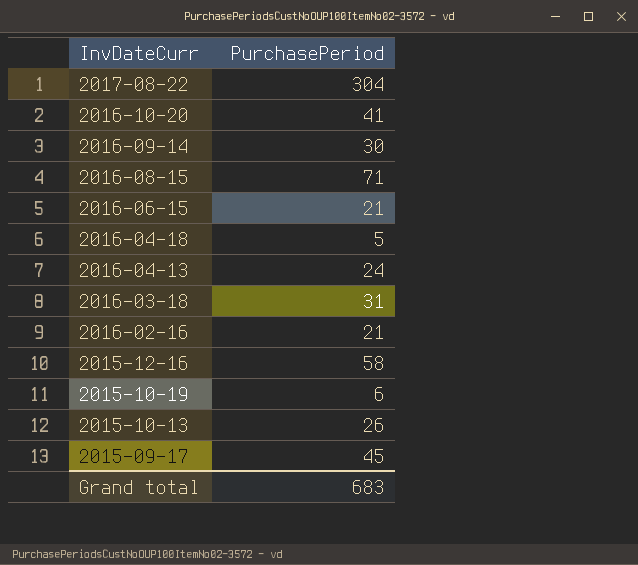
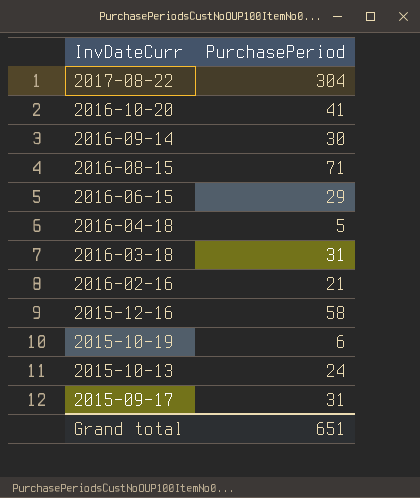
row 2016-04-13: 24 -> none
2016-06-15 | PurchasePeriod: 21 -> 29
2015-10-13 | PurchasePeriod: 26 -> 24
2015-09-17 | PurchasePeriod: 45 -> 31
Grand total | PurchasePeriod: 683 -> 651

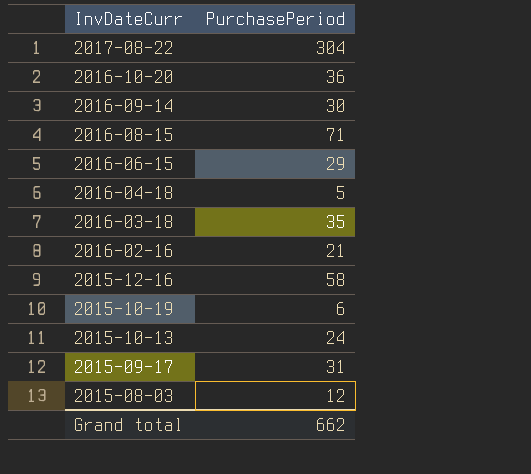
2016-10-20 | PurchasePeriod: 41 -> 36
2016-03-18 | PurchasePeriod: 31 -> 35
row 2015-08-03: none -> 12
Grand total | PurchasePeriod: 651 -> 662

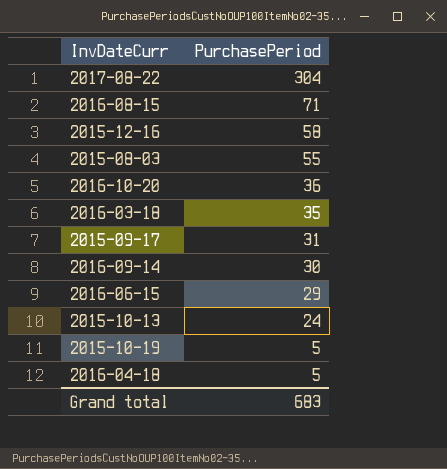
row order: InvDateCurr descending -> PurchasePeriod descending
row 2016-02-16: 21 -> none
2015-08-03 | PurchasePeriod: 12 -> 55
2015-10-19 | PurchasePeriod: 6 -> 5
Grand total | PurchasePeriod: 662 -> 683

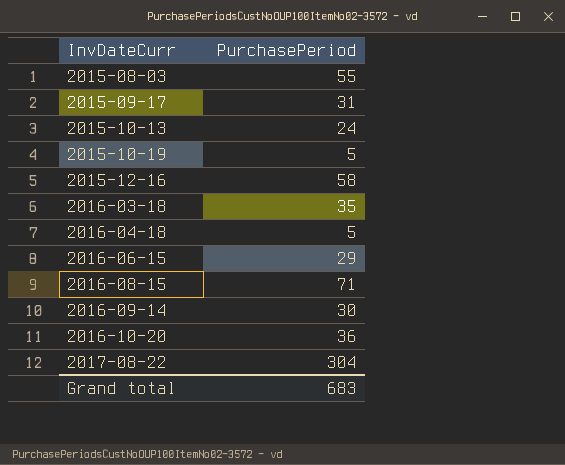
row order: PurchasePeriod descending -> InvDateCurr ascending

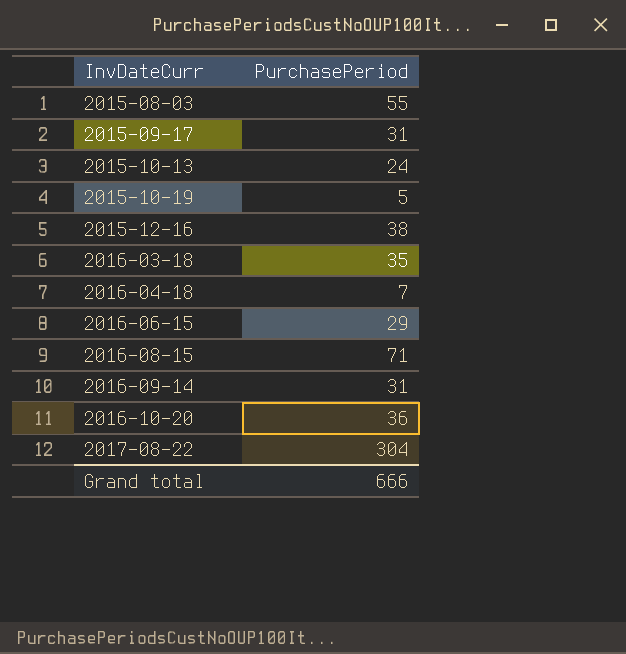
2015-12-16 | PurchasePeriod: 58 -> 38
2016-04-18 | PurchasePeriod: 5 -> 7
2016-09-14 | PurchasePeriod: 30 -> 31
Grand total | PurchasePeriod: 683 -> 666

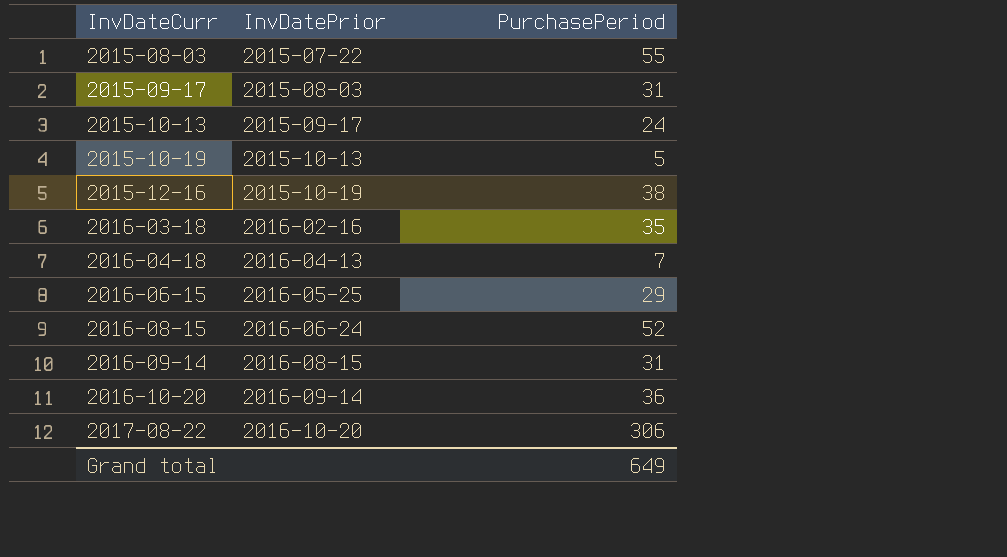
column InvDatePrior | position: none -> 2
2016-08-15 | PurchasePeriod: 71 -> 52
2017-08-22 | PurchasePeriod: 304 -> 306
Grand total | PurchasePeriod: 666 -> 649

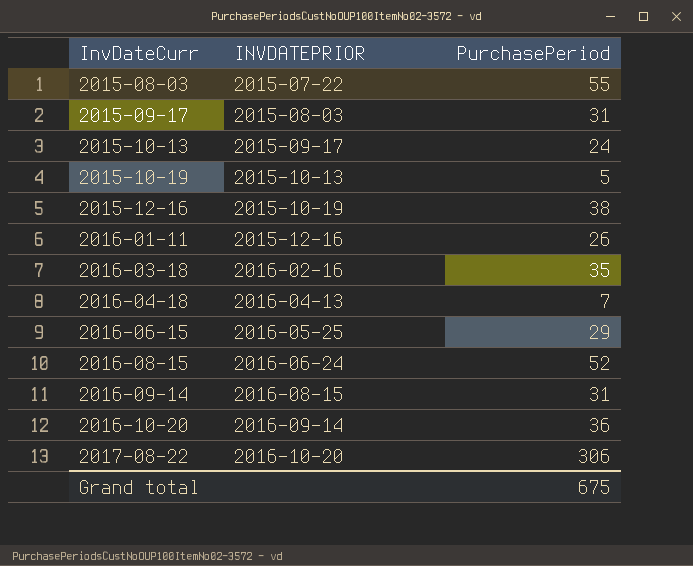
column name: InvDatePrior -> INVDATEPRIOR
row 2016-01-11: none -> 2015-12-16 | 26
Grand total | PurchasePeriod: 649 -> 675

